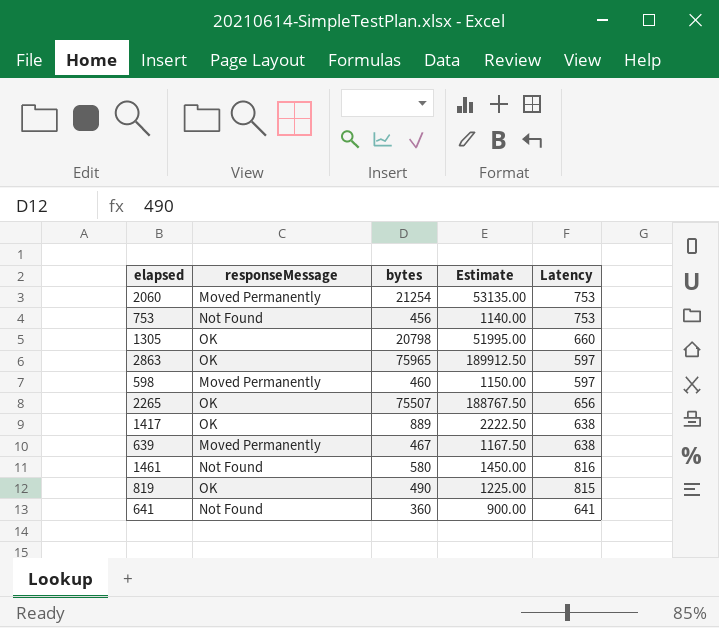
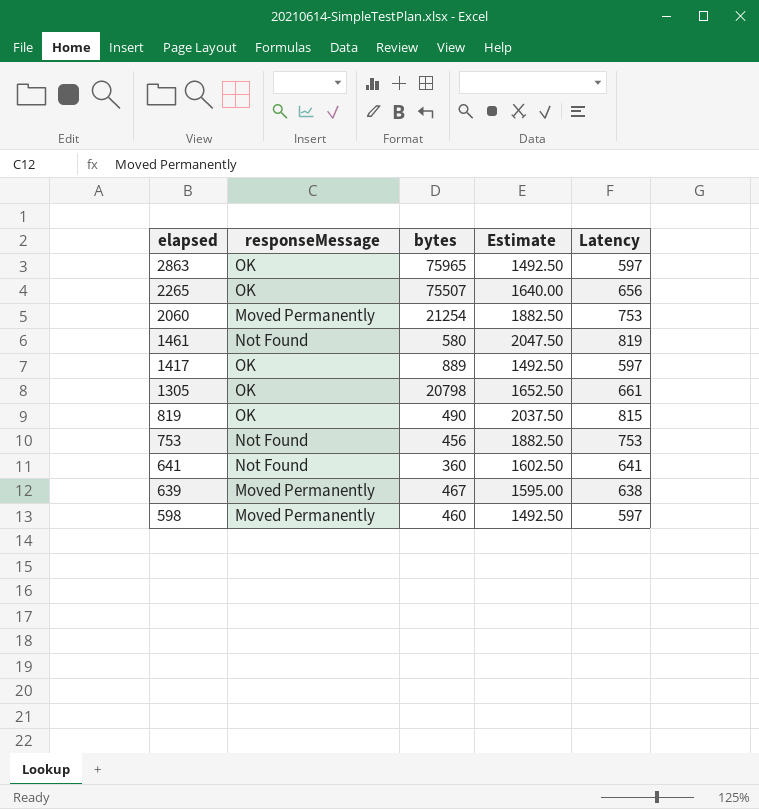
row order: none -> elapsed descending
column Estimate | formula: [bytes] * 2.5 -> [Latency] * 2.5
1461 | Latency: 816 -> 819
1417 | Latency: 638 -> 597
1305 | Latency: 660 -> 661

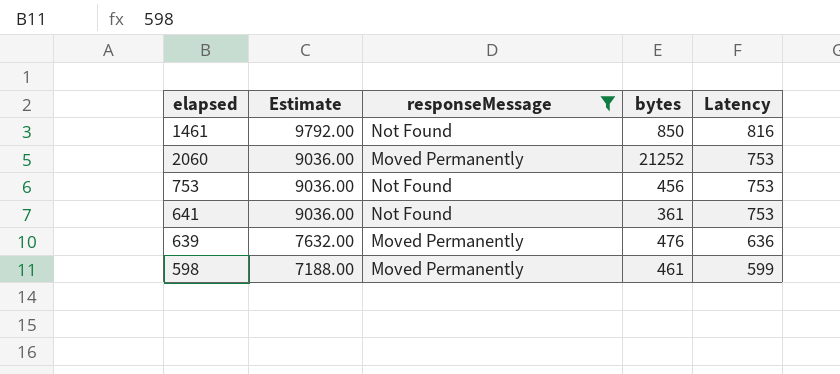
filter: none -> responseMessage != OK
row order: elapsed descending -> Estimate descending
column Estimate | formula: [Latency] * 2.5 -> [Latency] * 12
column Estimate | position: 4 -> 2
1461 | bytes: 580 -> 850
1461 | Latency: 819 -> 816
2060 | bytes: 21254 -> 21252
641 | bytes: 360 -> 361
641 | Latency: 641 -> 753
639 | bytes: 467 -> 476
639 | Latency: 638 -> 636
598 | bytes: 460 -> 461
598 | Latency: 597 -> 599

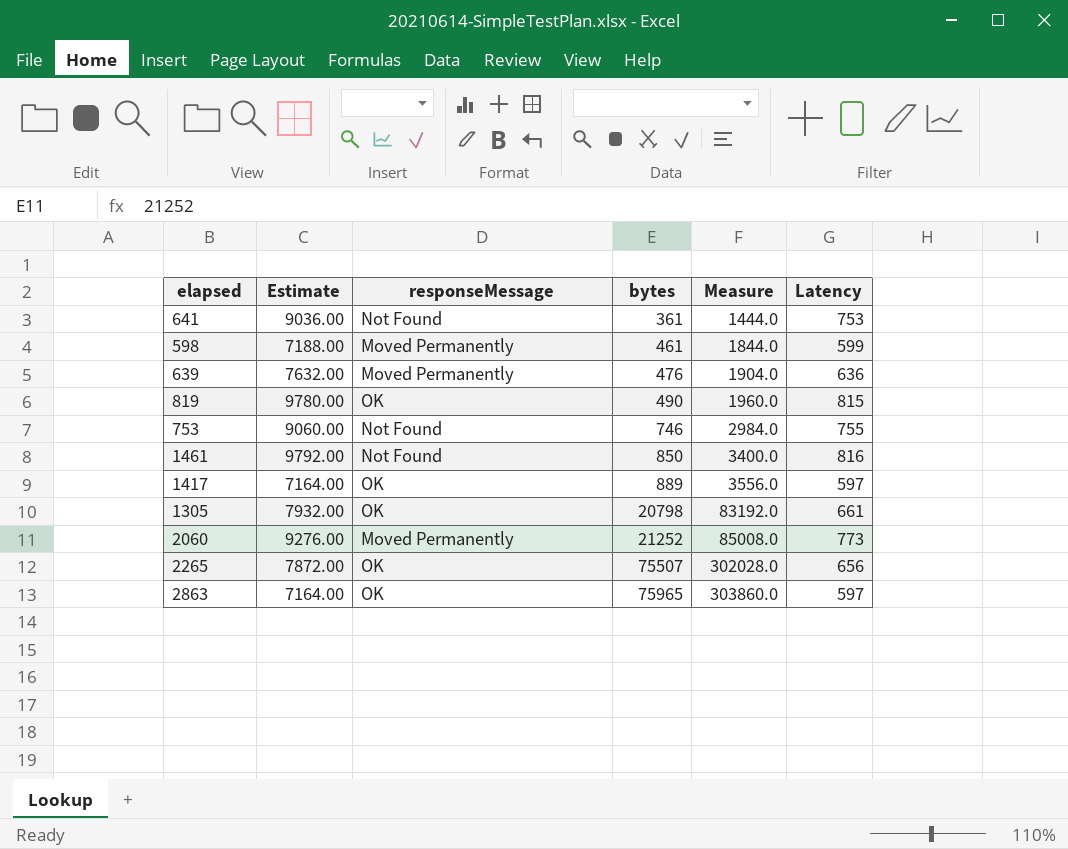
filter: responseMessage != OK -> none
row order: Estimate descending -> bytes ascending
column Measure | formula: none -> [bytes] * 4
753 | Estimate: 9036.00 -> 9060.00
753 | bytes: 456 -> 746
753 | Latency: 753 -> 755
2060 | Estimate: 9036.00 -> 9276.00
2060 | Latency: 753 -> 773

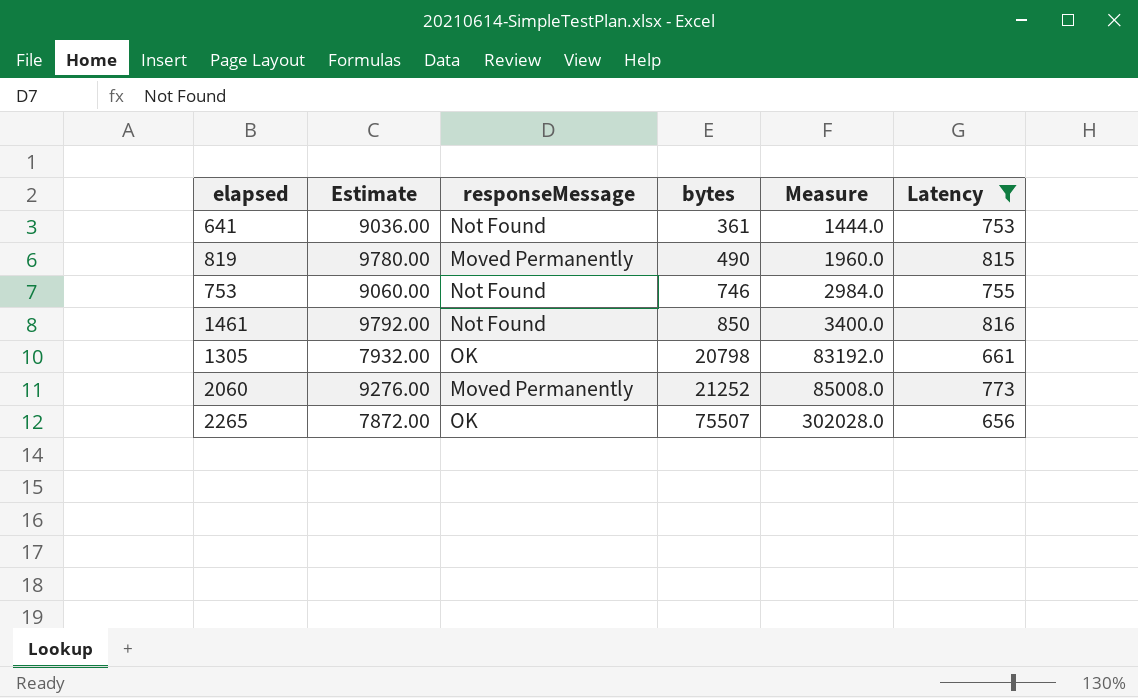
filter: none -> Latency >= 656
819 | responseMessage: OK -> Moved Permanently

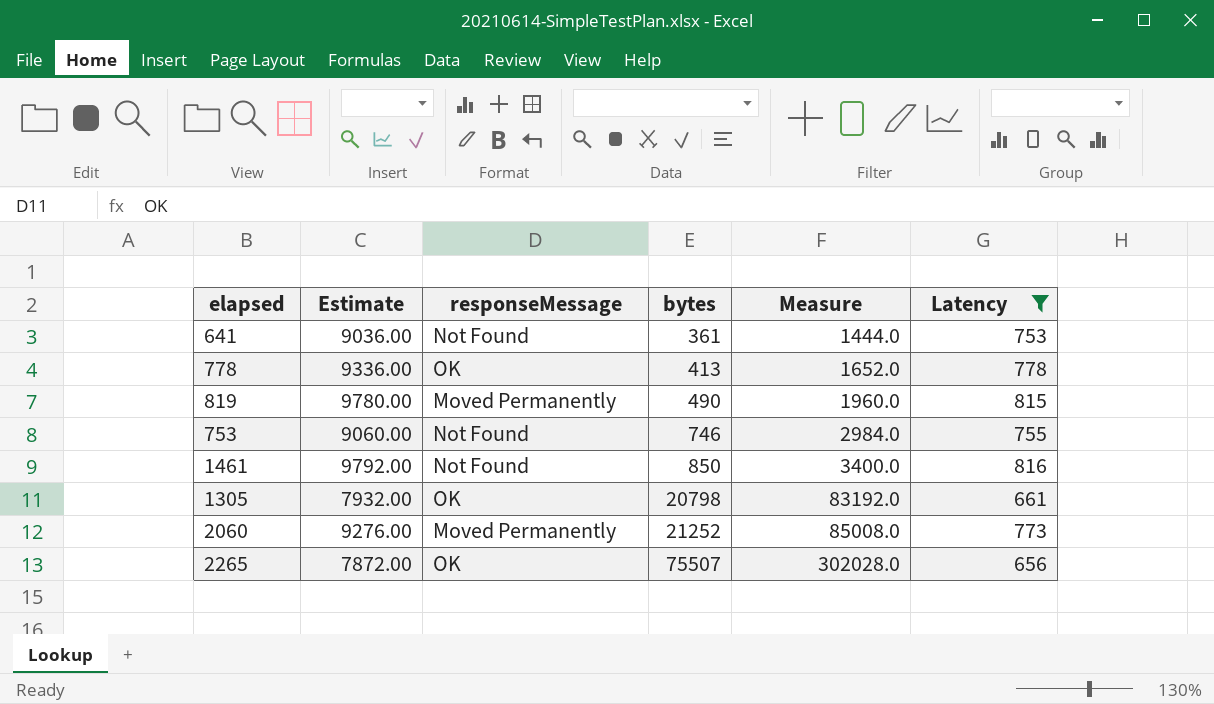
row 778: none -> 9336.00 | OK | 413 | 1652.0 | 778

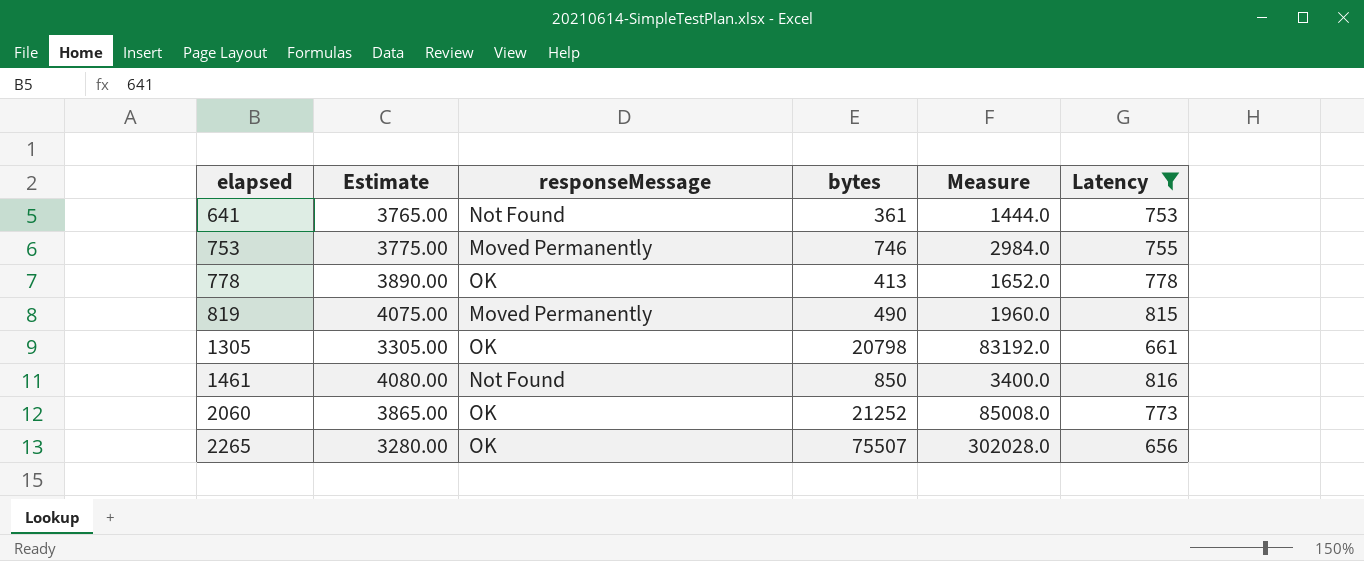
row order: bytes ascending -> elapsed ascending
column Estimate | formula: [Latency] * 12 -> [Latency] * 5
753 | responseMessage: Not Found -> Moved Permanently
2060 | responseMessage: Moved Permanently -> OK

